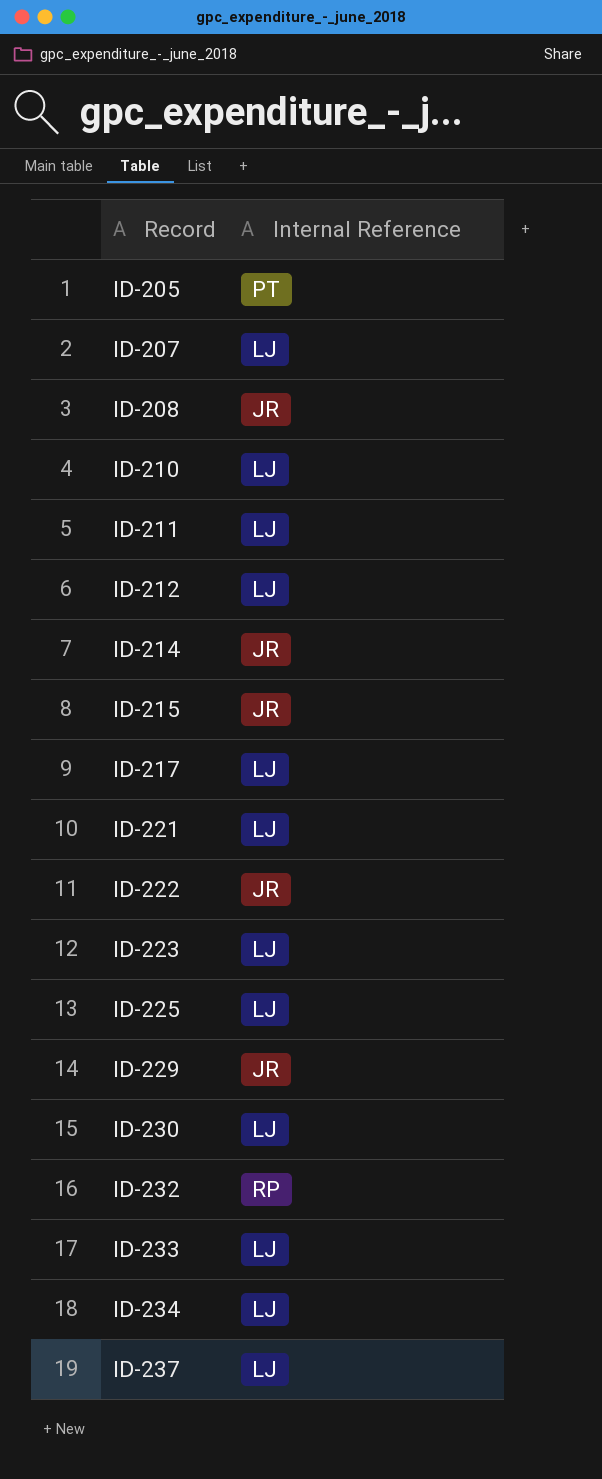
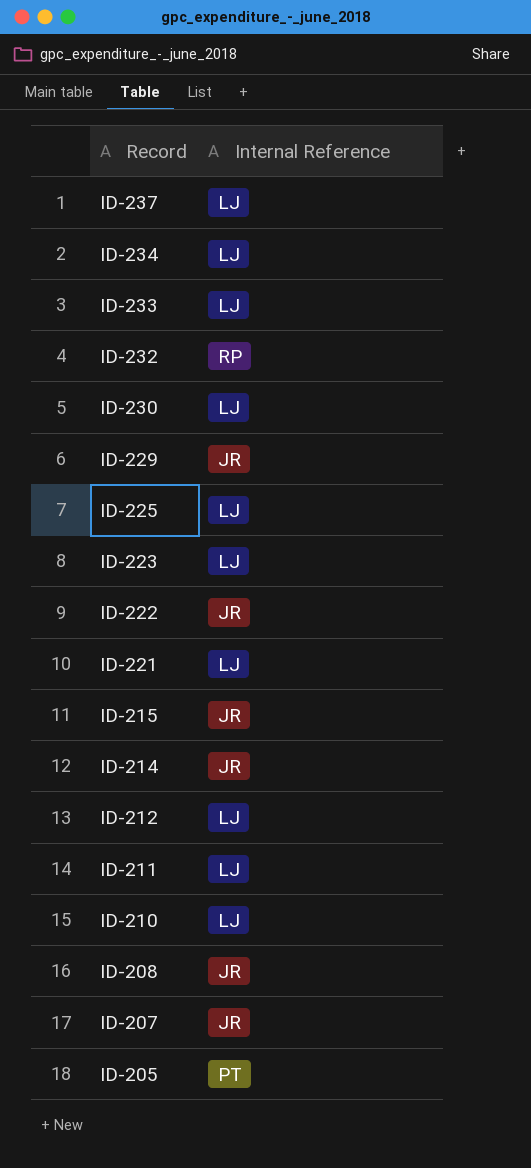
row order: Record ascending -> Record descending
row ID-217: LJ -> none
ID-207 | Internal Reference: LJ -> JR

